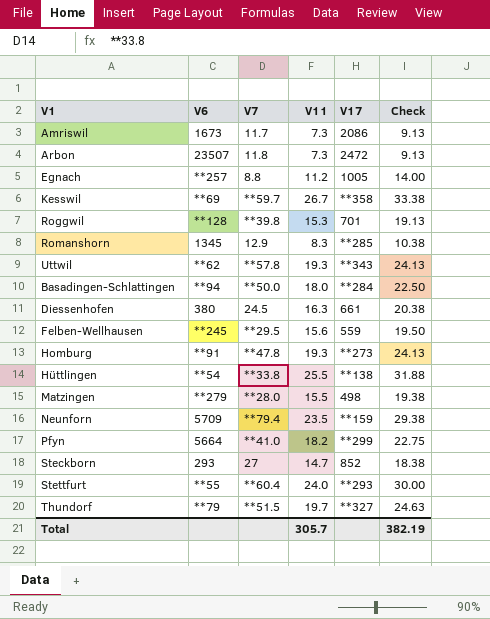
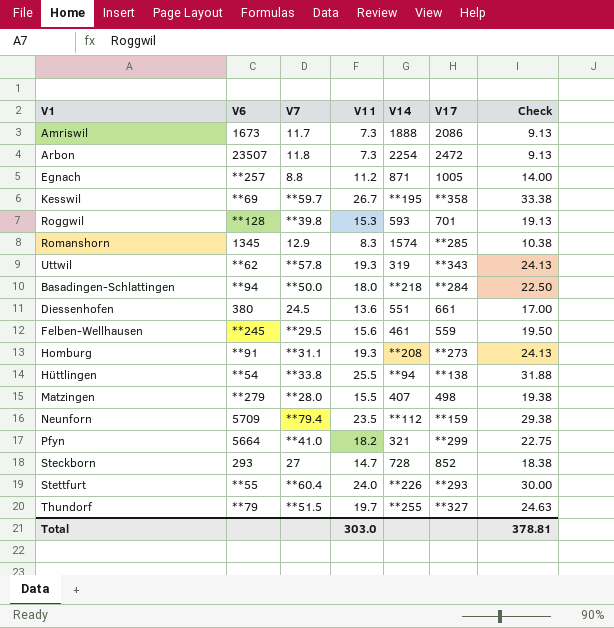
column V14 | position: none -> 5
Diessenhofen | V11: 16.3 -> 13.6
Diessenhofen | Check: 20.38 -> 17.00
Homburg | V7: **47.8 -> **31.1
Total | V11: 305.7 -> 303.0
Total | Check: 382.19 -> 378.81

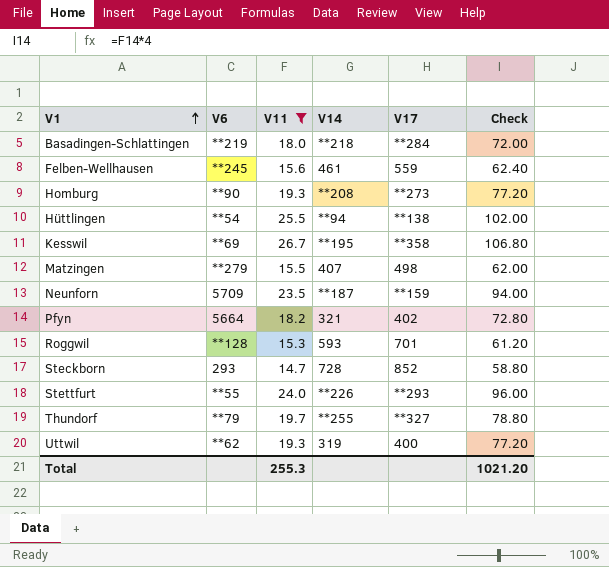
filter: none -> V11 >= 14.7
row order: none -> V1 ascending
column V7 | position: 3 -> none
column Check | formula: [V11] * 1.25 -> [V11] * 4
Basadingen-Schlattingen | V6: **94 -> **219
Homburg | V6: **91 -> **90
Neunforn | V14: **112 -> **187
Pfyn | V17: **299 -> 402
Uttwil | V17: **343 -> 400
Total | V11: 303.0 -> 255.3
Total | Check: 378.81 -> 1021.20

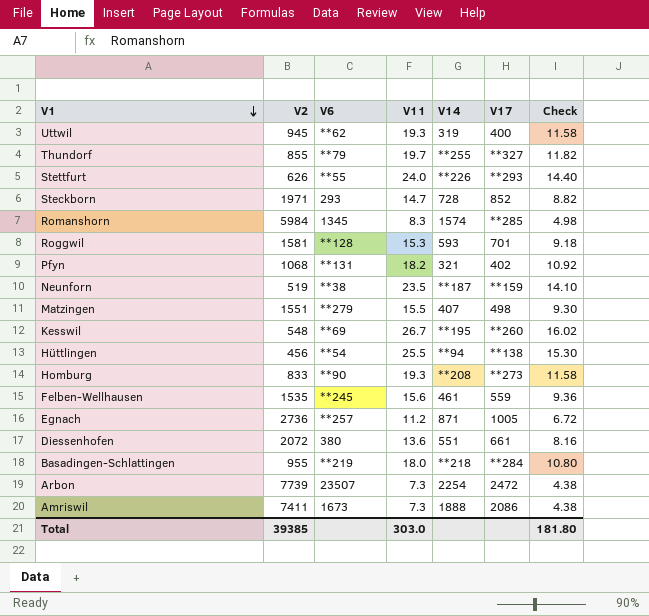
filter: V11 >= 14.7 -> none
row order: V1 ascending -> V1 descending
column V2 | position: none -> 2
column Check | formula: [V11] * 4 -> [V11] * 0.6
Pfyn | V6: 5664 -> **131
Neunforn | V6: 5709 -> **38
Kesswil | V17: **358 -> **260
Total | V11: 255.3 -> 303.0
Total | Check: 1021.20 -> 181.80

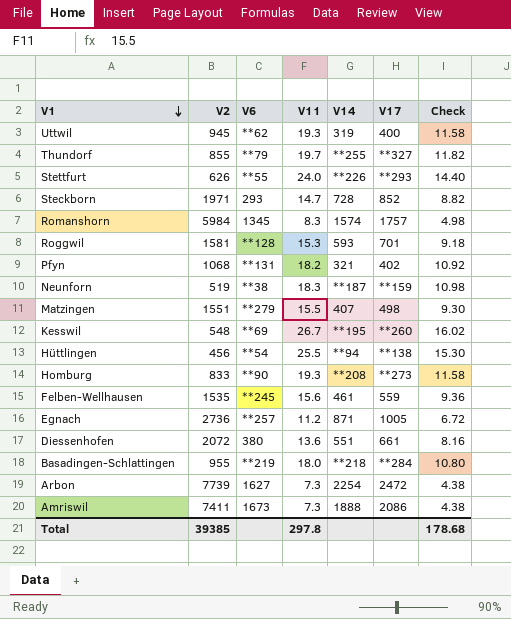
Romanshorn | V17: **285 -> 1757
Neunforn | V11: 23.5 -> 18.3
Neunforn | Check: 14.10 -> 10.98
Arbon | V6: 23507 -> 1627
Total | V11: 303.0 -> 297.8
Total | Check: 181.80 -> 178.68

